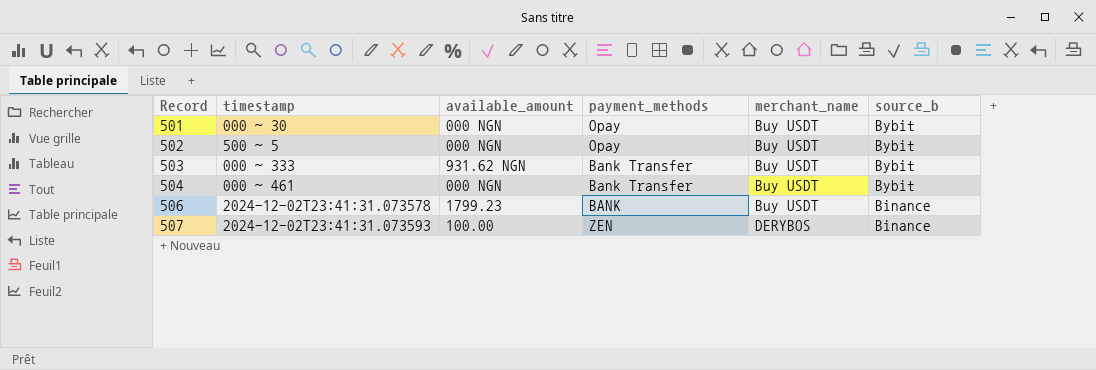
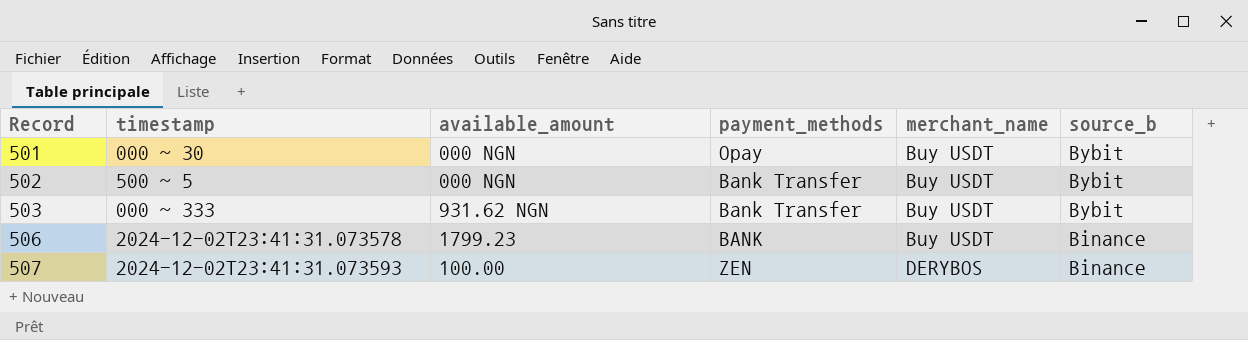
row 504: 000 ~ 461 | 000 NGN | Bank Transfer | Buy USDT | Bybit -> none
502 | payment_methods: Opay -> Bank Transfer

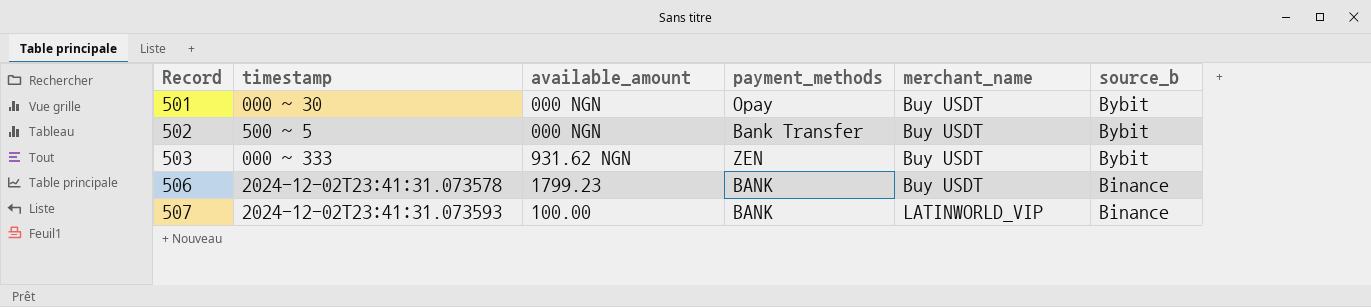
503 | payment_methods: Bank Transfer -> ZEN
507 | payment_methods: ZEN -> BANK
507 | merchant_name: DERYBOS -> LATINWORLD_VIP

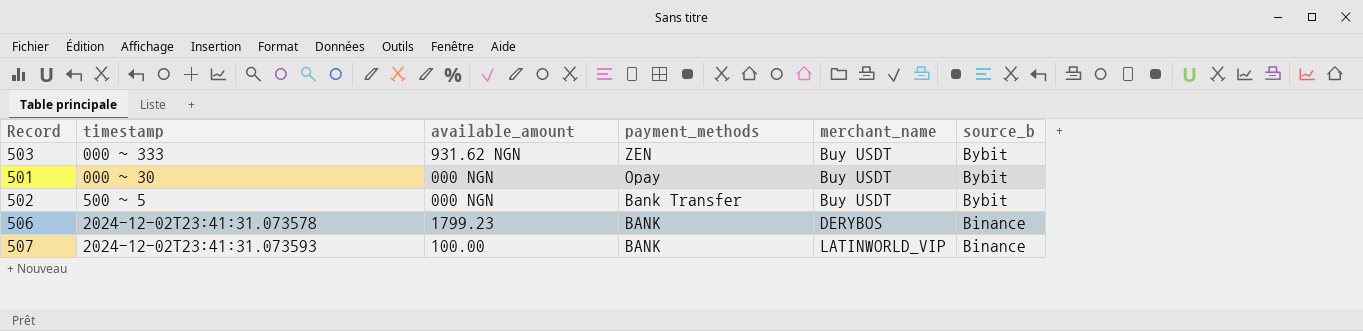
row order: Record ascending -> payment_methods descending
506 | merchant_name: Buy USDT -> DERYBOS

